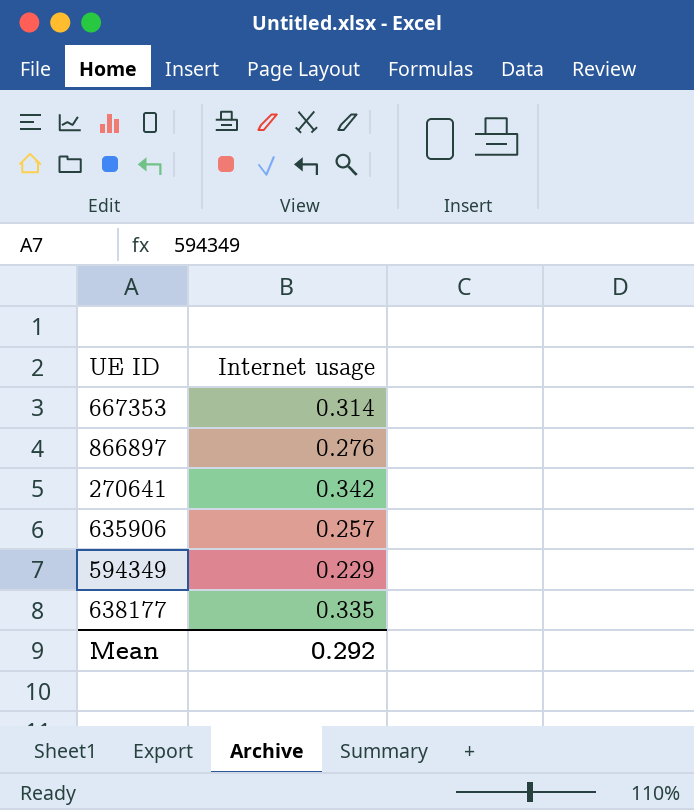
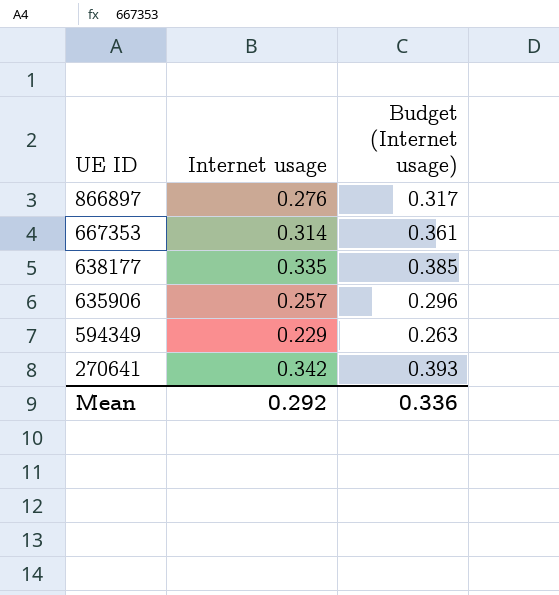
row order: none -> UE ID descending
column Budget (Internet usage) | formula: none -> [Internet usage] * 1.15

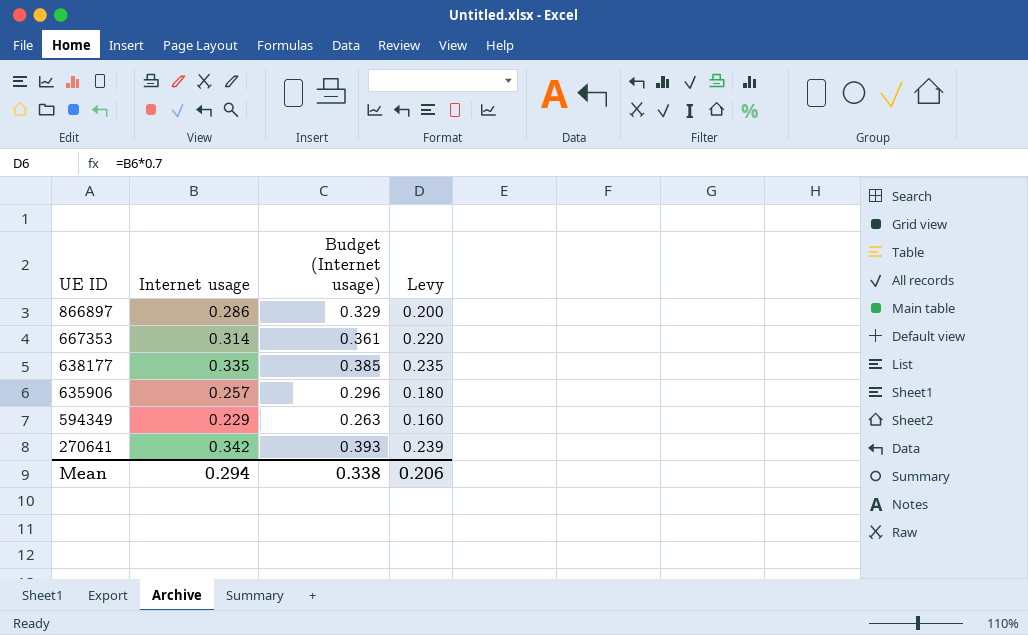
column Levy | formula: none -> [Internet usage] * 0.7
866897 | Internet usage: 0.276 -> 0.286
866897 | Budget (Internet usage): 0.317 -> 0.329
Mean | Internet usage: 0.292 -> 0.294
Mean | Budget (Internet usage): 0.336 -> 0.338

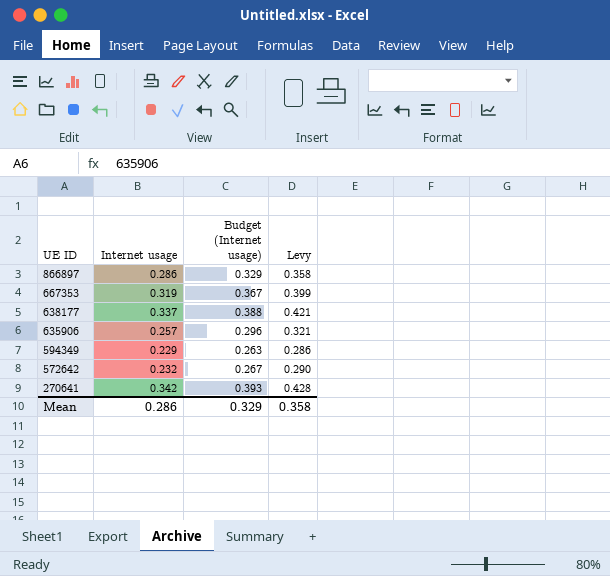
column Levy | formula: [Internet usage] * 0.7 -> [Internet usage] * 1.25
667353 | Internet usage: 0.314 -> 0.319
667353 | Budget (Internet usage): 0.361 -> 0.367
638177 | Internet usage: 0.335 -> 0.337
638177 | Budget (Internet usage): 0.385 -> 0.388
row 572642: none -> 0.232 | 0.267 | 0.290
Mean | Internet usage: 0.294 -> 0.286
Mean | Budget (Internet usage): 0.338 -> 0.329
Mean | Levy: 0.206 -> 0.358

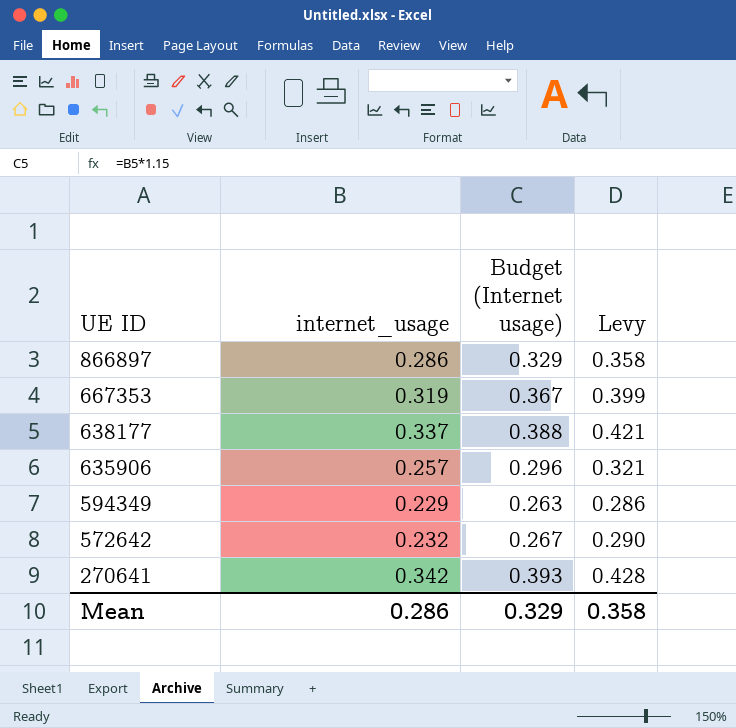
column name: Internet usage -> internet_usage

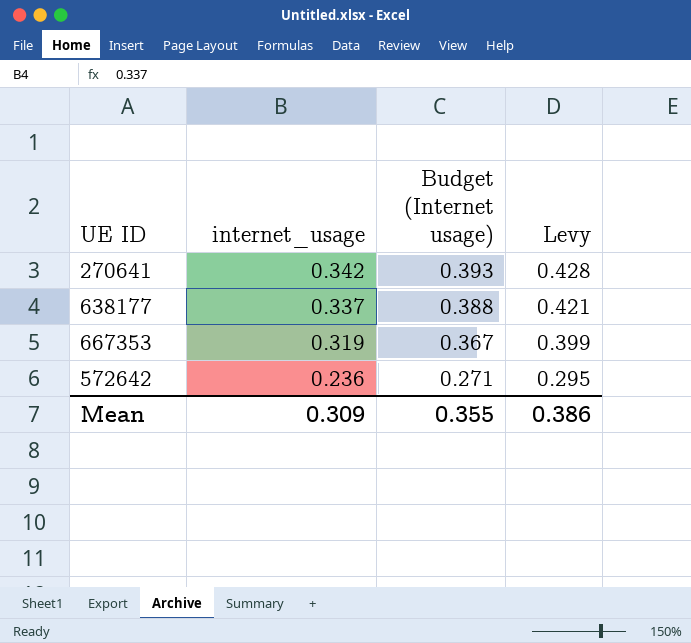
row order: UE ID descending -> internet_usage descending
row 866897: 0.286 | 0.329 | 0.358 -> none
row 635906: 0.257 | 0.296 | 0.321 -> none
row 594349: 0.229 | 0.263 | 0.286 -> none
572642 | internet_usage: 0.232 -> 0.236
572642 | Budget (Internet usage): 0.267 -> 0.271
572642 | Levy: 0.290 -> 0.295
Mean | internet_usage: 0.286 -> 0.309
Mean | Budget (Internet usage): 0.329 -> 0.355
Mean | Levy: 0.358 -> 0.386

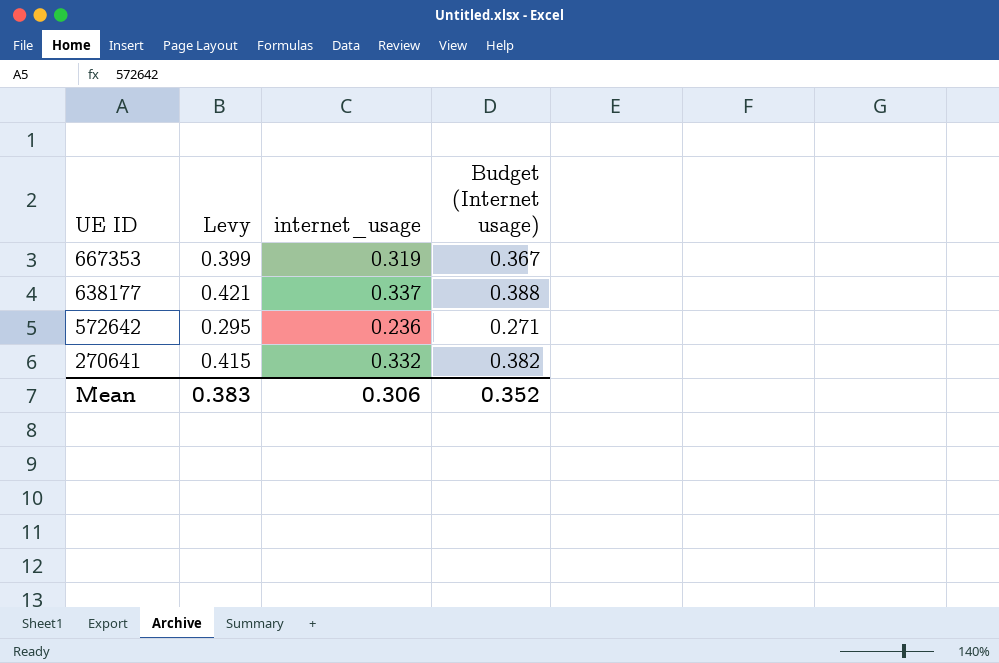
row order: internet_usage descending -> UE ID descending
column Levy | position: 4 -> 2
270641 | Levy: 0.428 -> 0.415
270641 | internet_usage: 0.342 -> 0.332
270641 | Budget (Internet usage): 0.393 -> 0.382
Mean | Levy: 0.386 -> 0.383
Mean | internet_usage: 0.309 -> 0.306
Mean | Budget (Internet usage): 0.355 -> 0.352

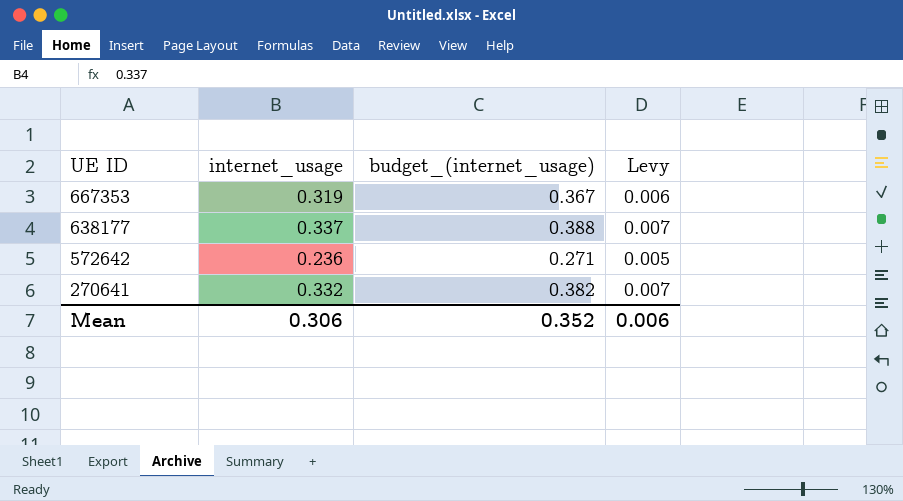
column name: Budget (Internet usage) -> budget_(internet_usage)
column Levy | formula: [internet_usage] * 1.25 -> [internet_usage] * 0.02
column Levy | position: 2 -> 4
Mean | Levy: 0.383 -> 0.006

